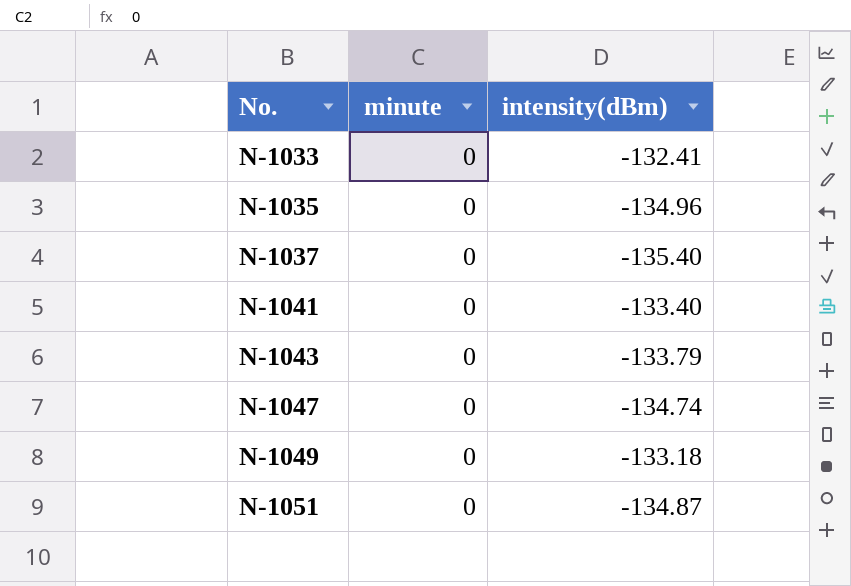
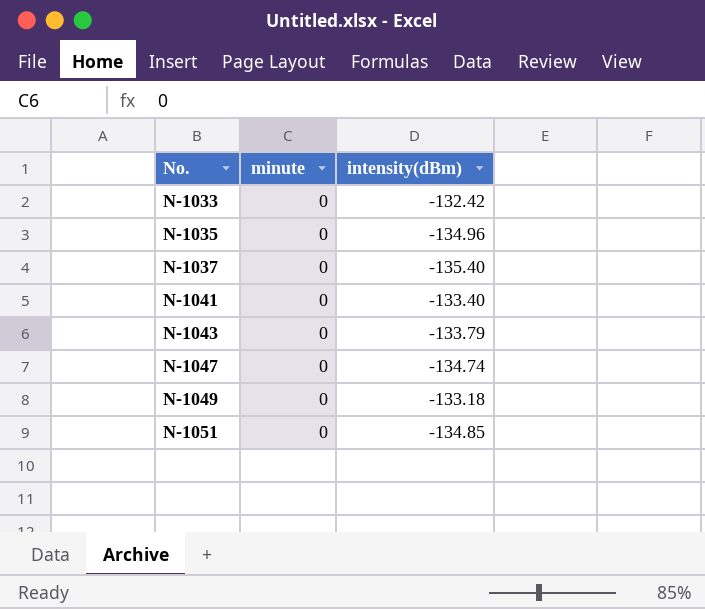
N-1033 | intensity(dBm): -132.41 -> -132.42
N-1051 | intensity(dBm): -134.87 -> -134.85

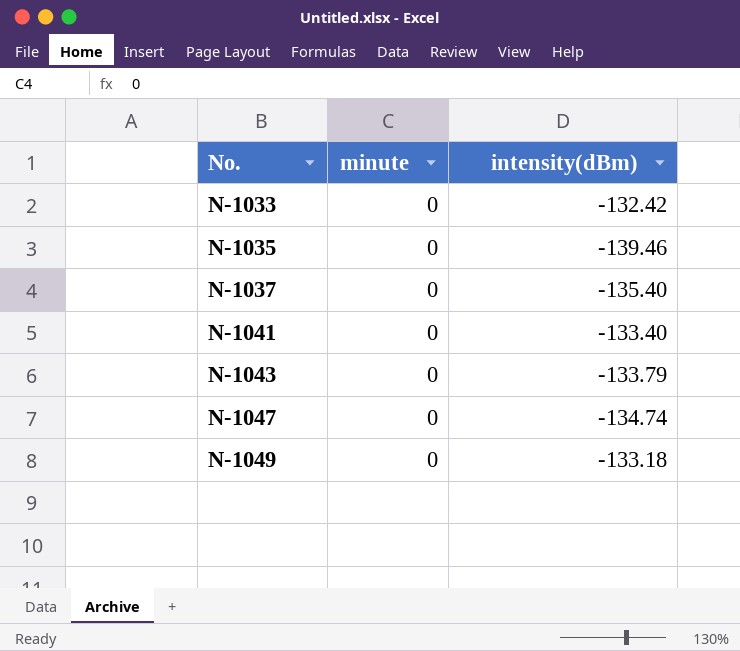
row N-1051: 0 | -134.85 -> none
N-1035 | intensity(dBm): -134.96 -> -139.46

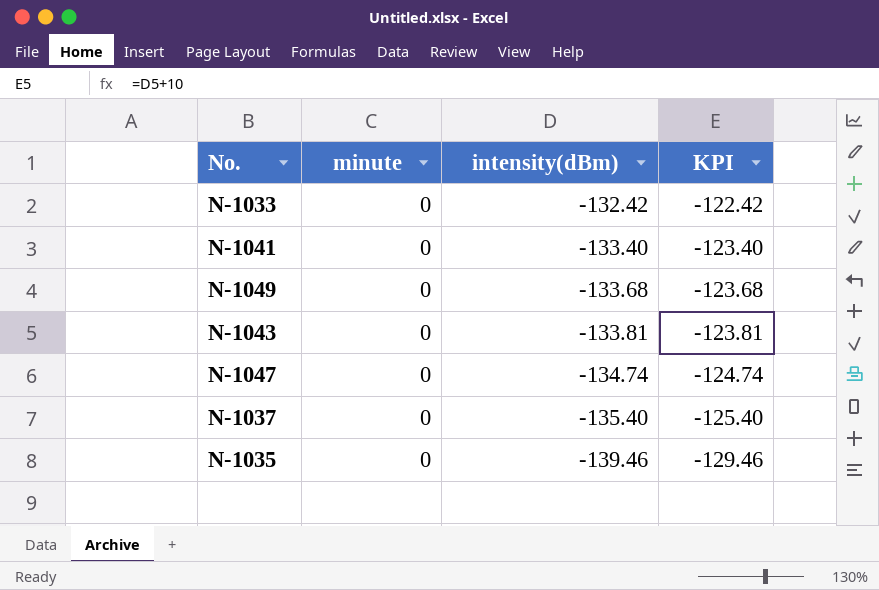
row order: No. ascending -> intensity(dBm) descending
column KPI | formula: none -> [intensity(dBm)] + 10
N-1049 | intensity(dBm): -133.18 -> -133.68
N-1043 | intensity(dBm): -133.79 -> -133.81

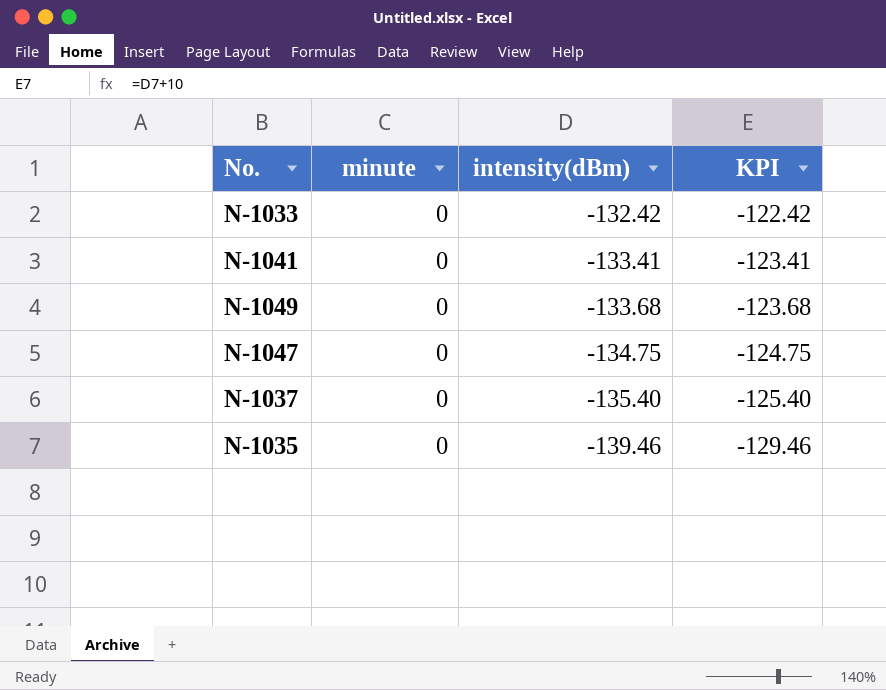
row N-1043: 0 | -133.81 | -123.81 -> none
N-1041 | intensity(dBm): -133.40 -> -133.41
N-1041 | KPI: -123.40 -> -123.41
N-1047 | intensity(dBm): -134.74 -> -134.75
N-1047 | KPI: -124.74 -> -124.75

